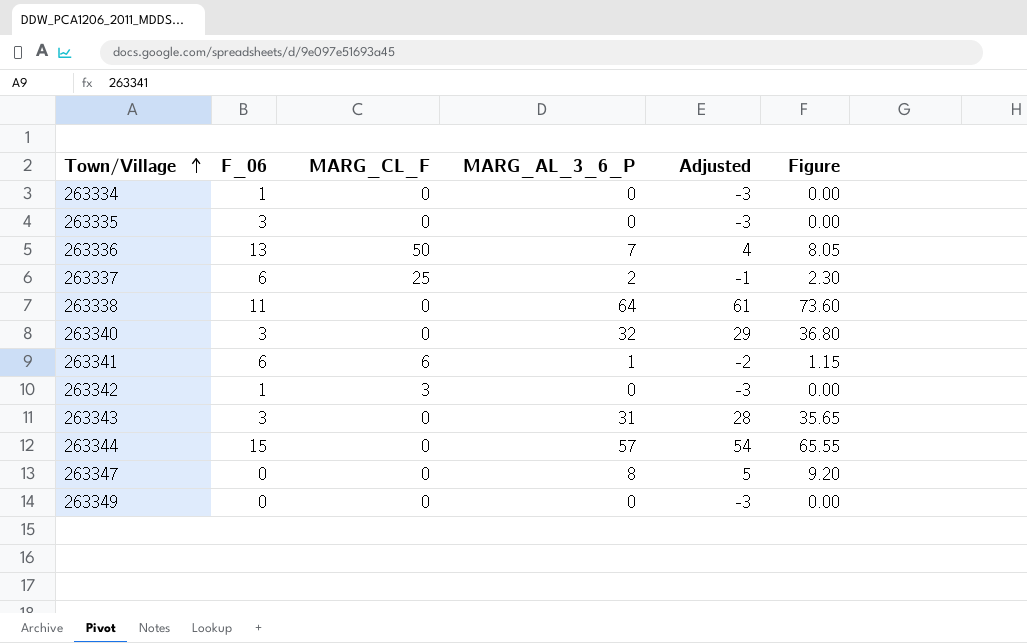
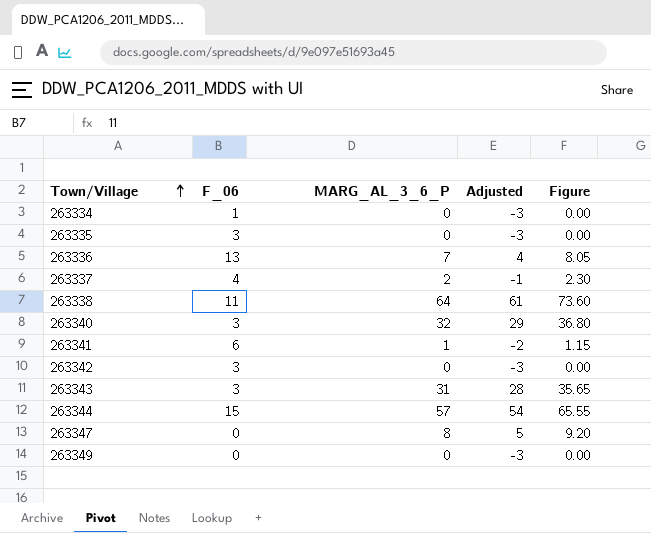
column MARG_CL_F | position: 3 -> none
263337 | F_06: 6 -> 4
263342 | F_06: 1 -> 3

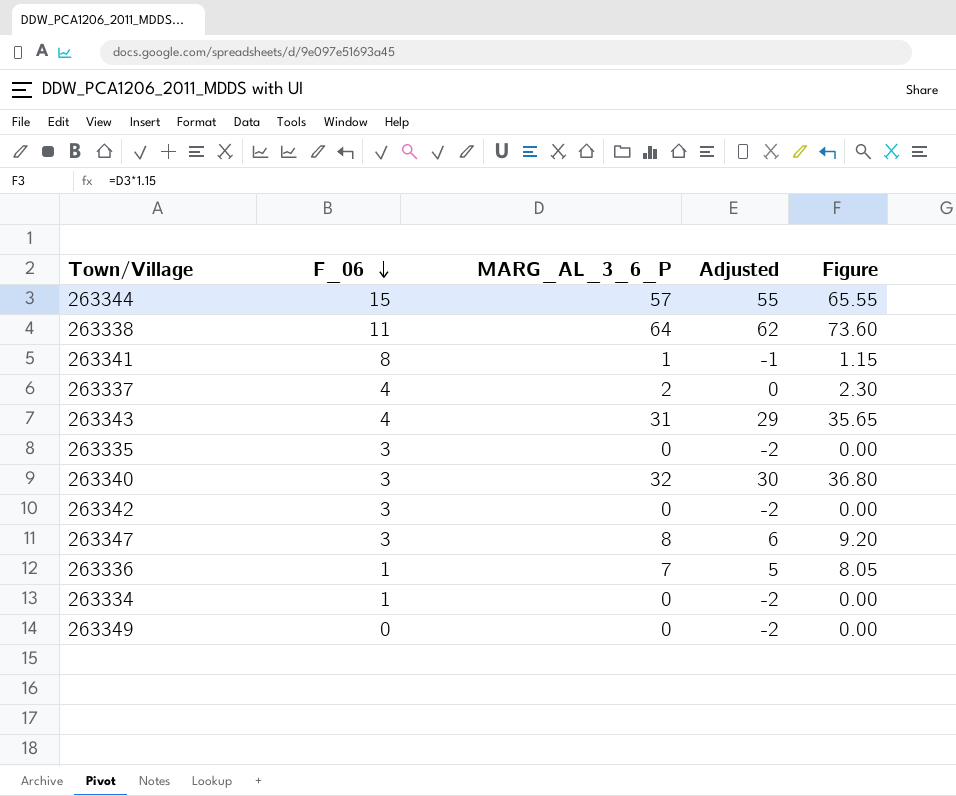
row order: Town/Village ascending -> F_06 descending
column Adjusted | formula: [MARG_AL_3_6_P] - 3 -> [MARG_AL_3_6_P] - 2
263341 | F_06: 6 -> 8
263343 | F_06: 3 -> 4
263347 | F_06: 0 -> 3
263336 | F_06: 13 -> 1

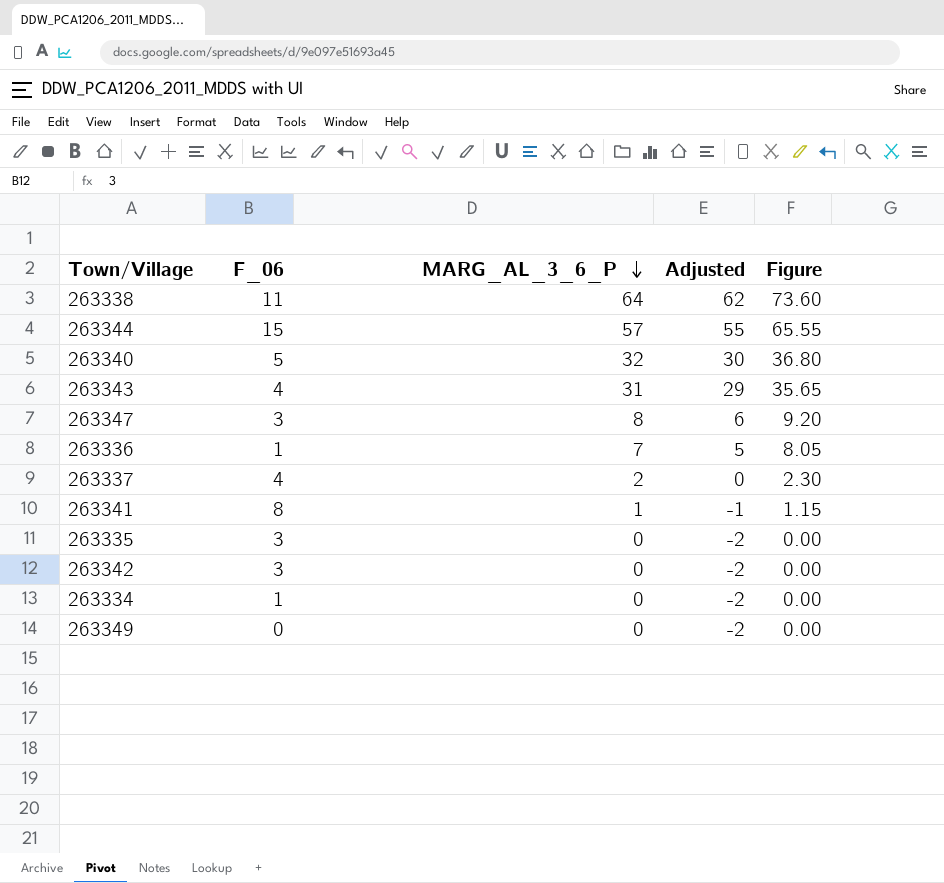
row order: F_06 descending -> MARG_AL_3_6_P descending
263340 | F_06: 3 -> 5

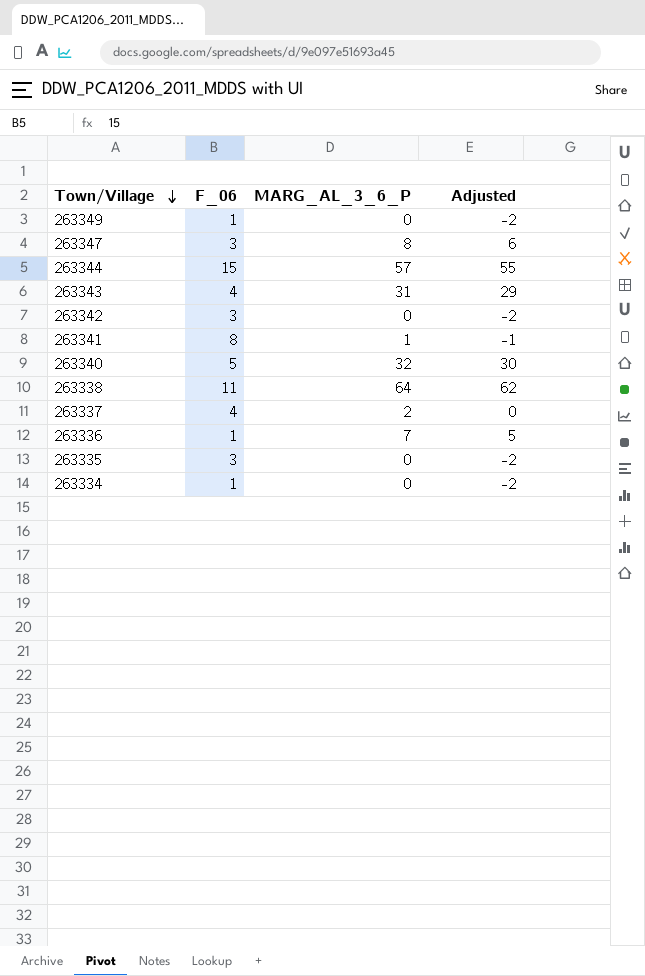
row order: MARG_AL_3_6_P descending -> Town/Village descending
column Figure | formula: [MARG_AL_3_6_P] * 1.15 -> none
263349 | F_06: 0 -> 1

